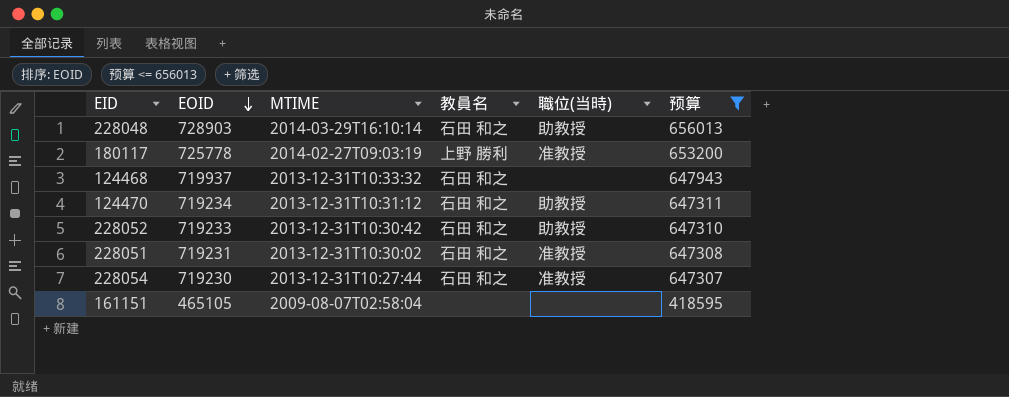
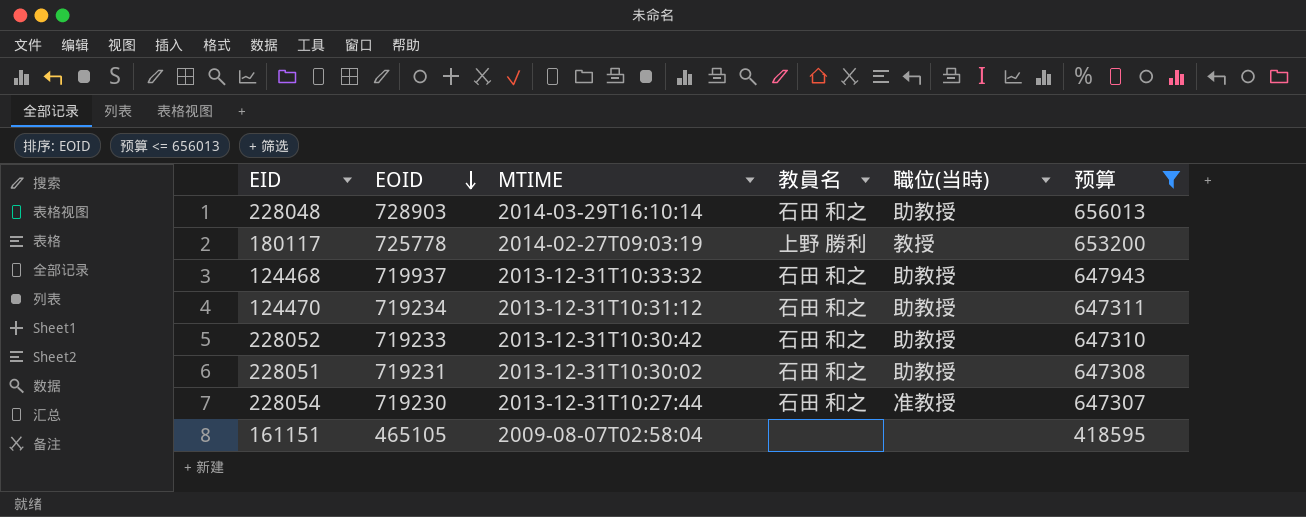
180117 | 職位(当時): 准教授 -> 教授
124468 | 職位(当時): none -> 助教授
228051 | 職位(当時): 准教授 -> 助教授

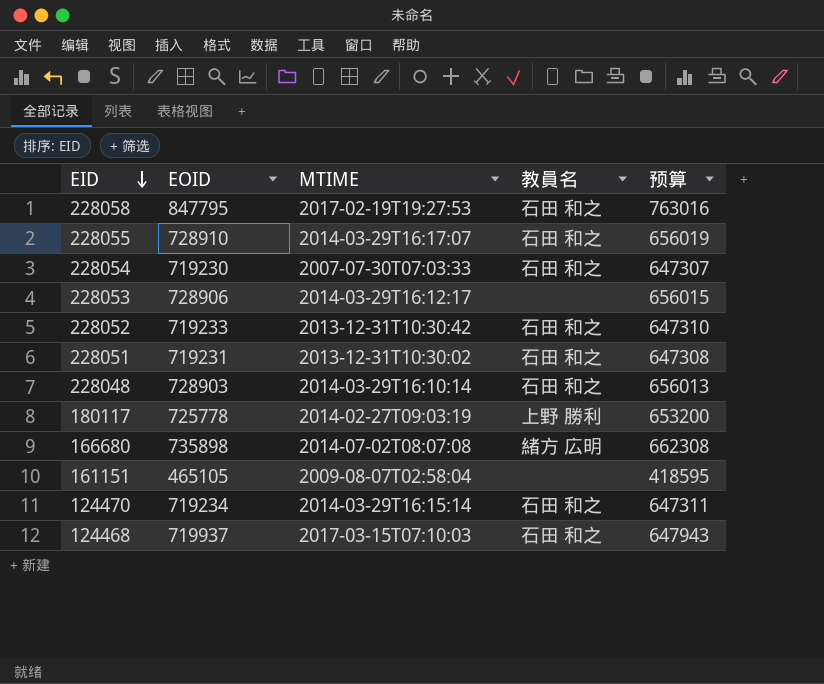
filter: 预算 <= 656013 -> none
row order: EOID descending -> EID descending
column 職位(当時) | position: 5 -> none
228054 | MTIME: 2013-12-31T10:27:44 -> 2007-07-30T07:03:33
124470 | MTIME: 2013-12-31T10:31:12 -> 2014-03-29T16:15:14
124468 | MTIME: 2013-12-31T10:33:32 -> 2017-03-15T07:10:03

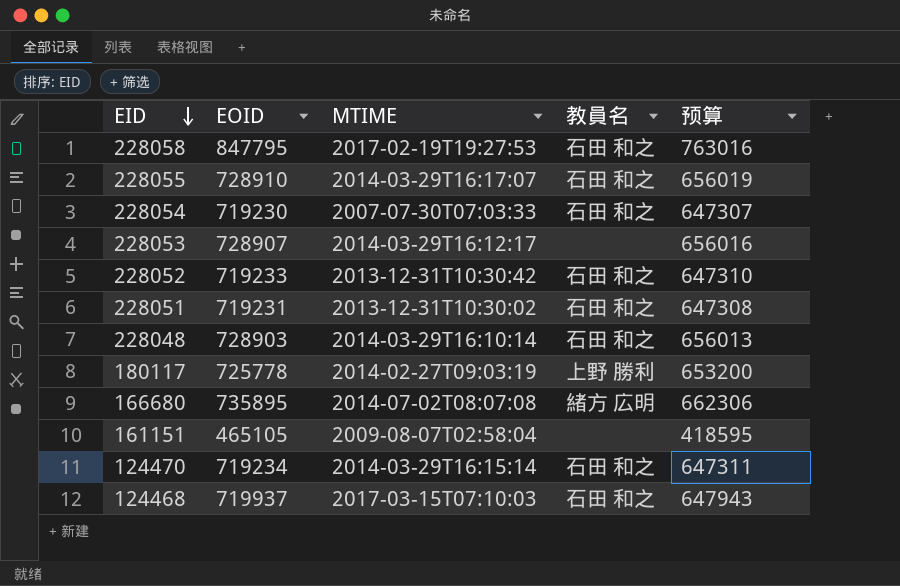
228053 | EOID: 728906 -> 728907
228053 | 预算: 656015 -> 656016
166680 | EOID: 735898 -> 735895
166680 | 预算: 662308 -> 662306

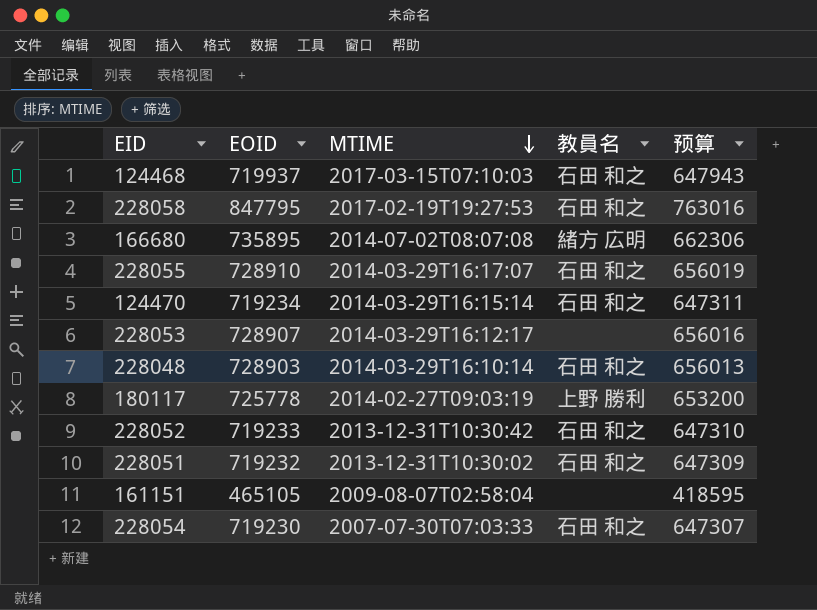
row order: EID descending -> MTIME descending
228051 | EOID: 719231 -> 719232
228051 | 预算: 647308 -> 647309

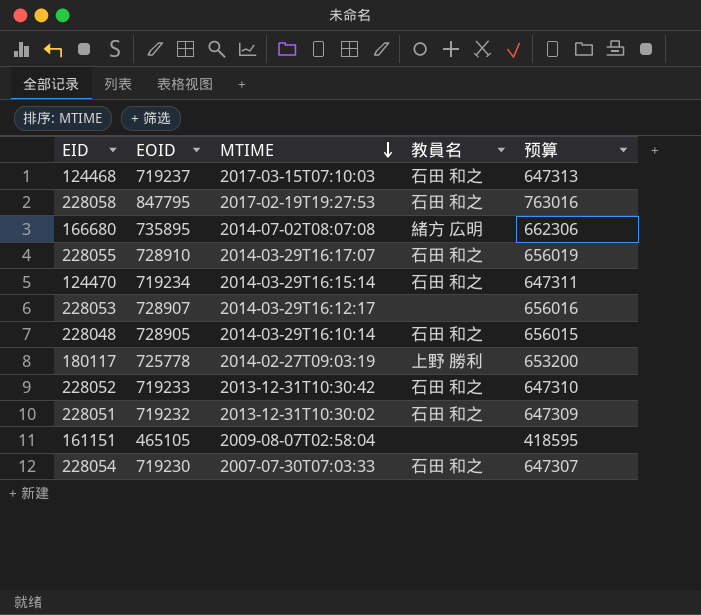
124468 | EOID: 719937 -> 719237
124468 | 预算: 647943 -> 647313
228048 | EOID: 728903 -> 728905
228048 | 预算: 656013 -> 656015

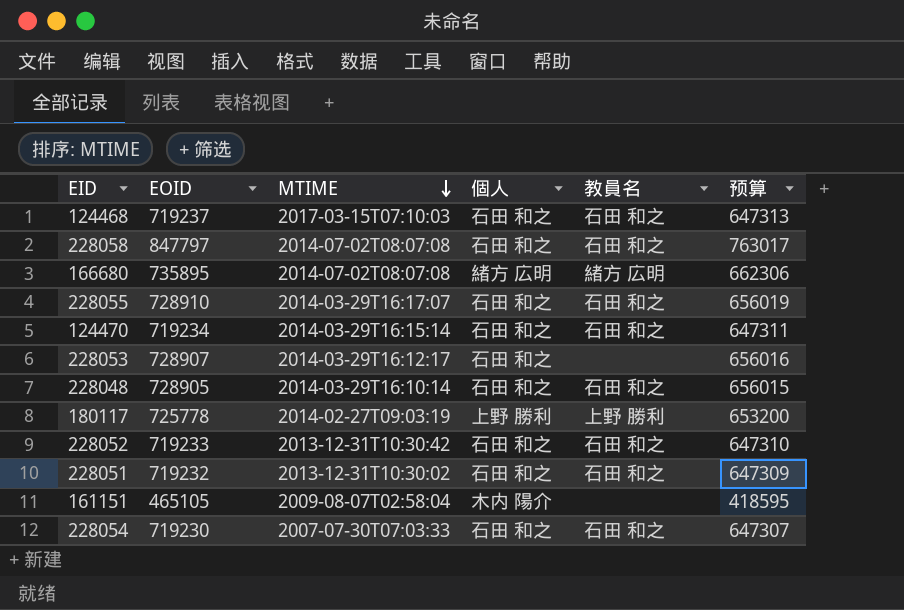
column 個人 | position: none -> 4
228058 | EOID: 847795 -> 847797
228058 | MTIME: 2017-02-19T19:27:53 -> 2014-07-02T08:07:08
228058 | 预算: 763016 -> 763017

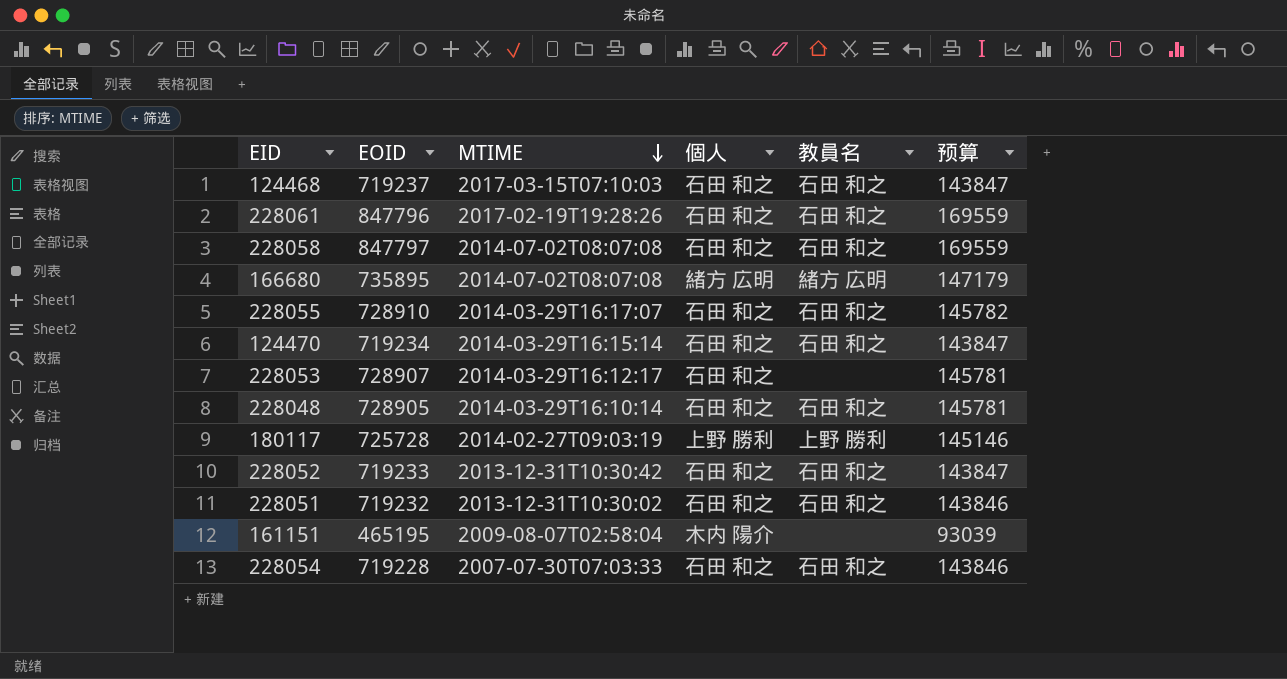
column 预算 | formula: [EOID] * 0.9 -> [EOID] * 0.2
row 228061: none -> 847796 | 2017-02-19T19:28:26 | 石田 和之 | 石田 和之 | 169559
180117 | EOID: 725778 -> 725728
161151 | EOID: 465105 -> 465195
228054 | EOID: 719230 -> 719228

